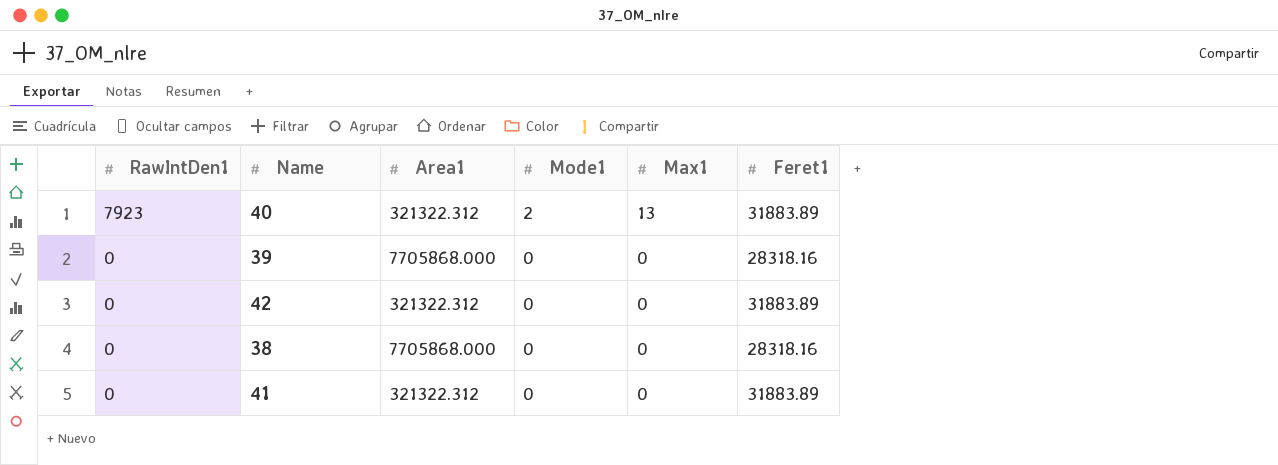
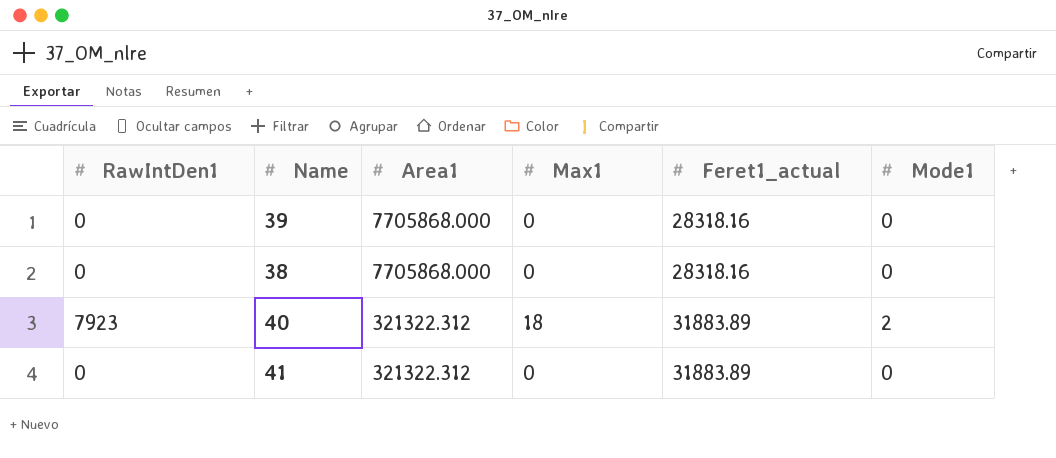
row order: RawIntDen1 descending -> Area1 descending
column name: Feret1 -> Feret1_actual
column Mode1 | position: 4 -> 6
row 42: 0 | 321322.312 | 0 | 0 | 31883.89 -> none
40 | Max1: 13 -> 18

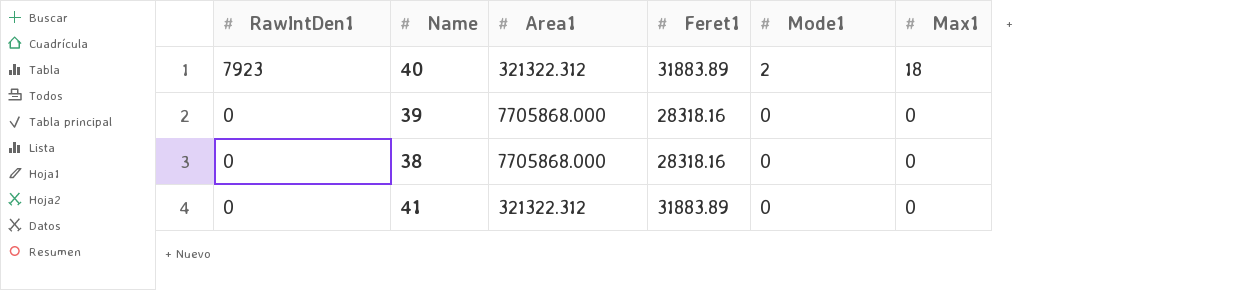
row order: Area1 descending -> RawIntDen1 descending
column name: Feret1_actual -> Feret1
column Max1 | position: 4 -> 6

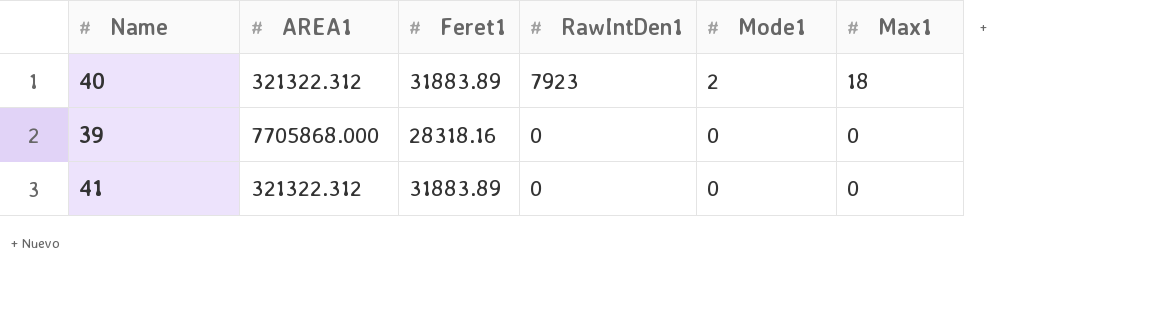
column name: Area1 -> AREA1
column RawIntDen1 | position: 1 -> 4
row 38: 0 | 7705868.000 | 28318.16 | 0 | 0 -> none

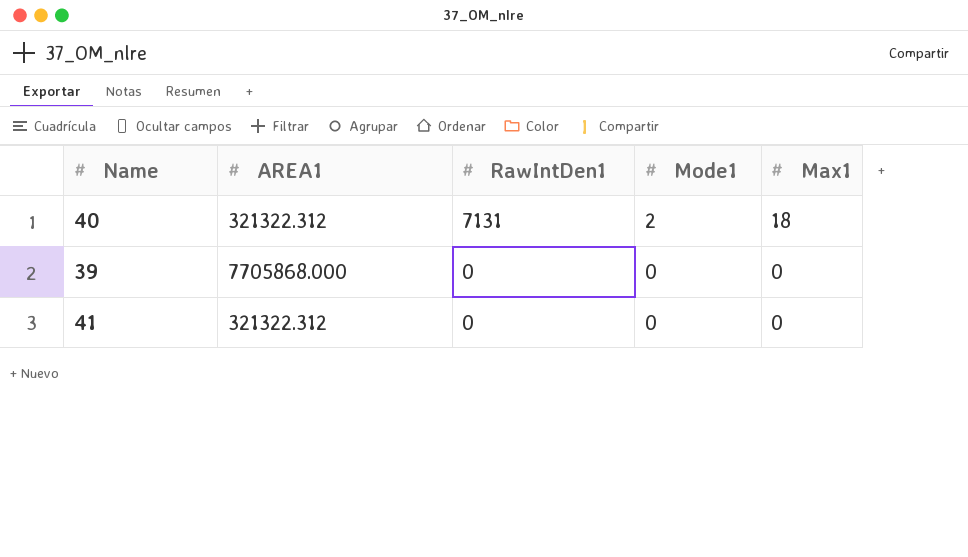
column Feret1 | position: 3 -> none
40 | RawIntDen1: 7923 -> 7131

